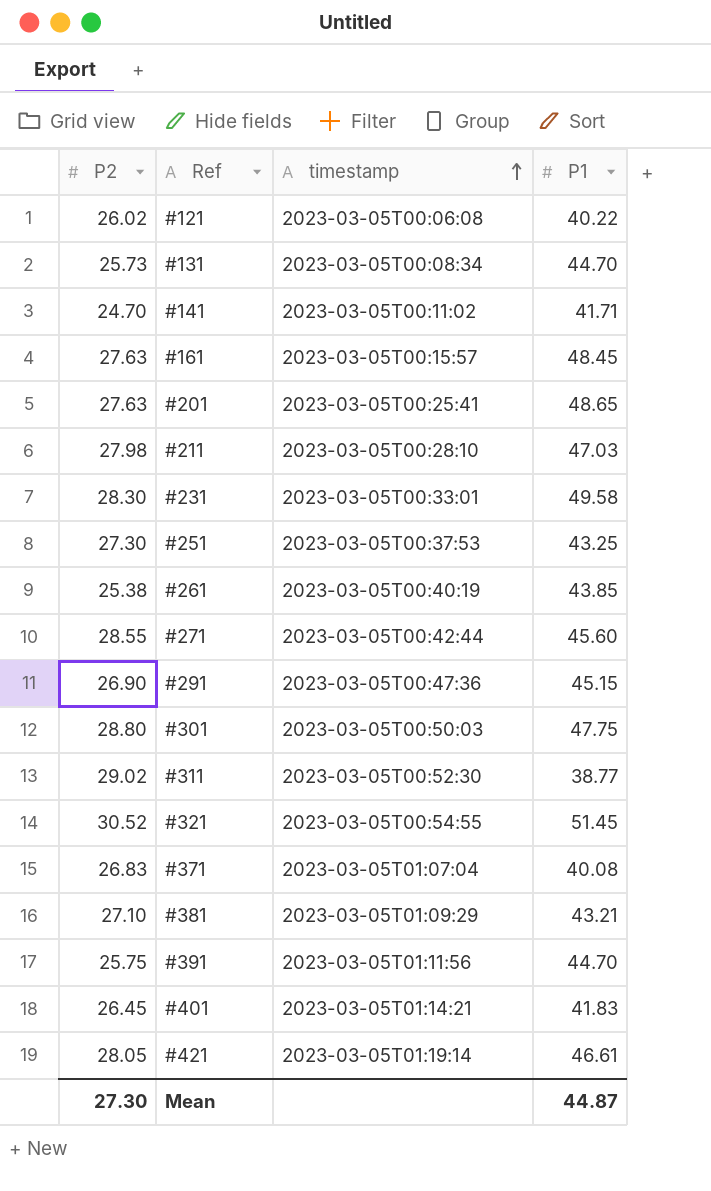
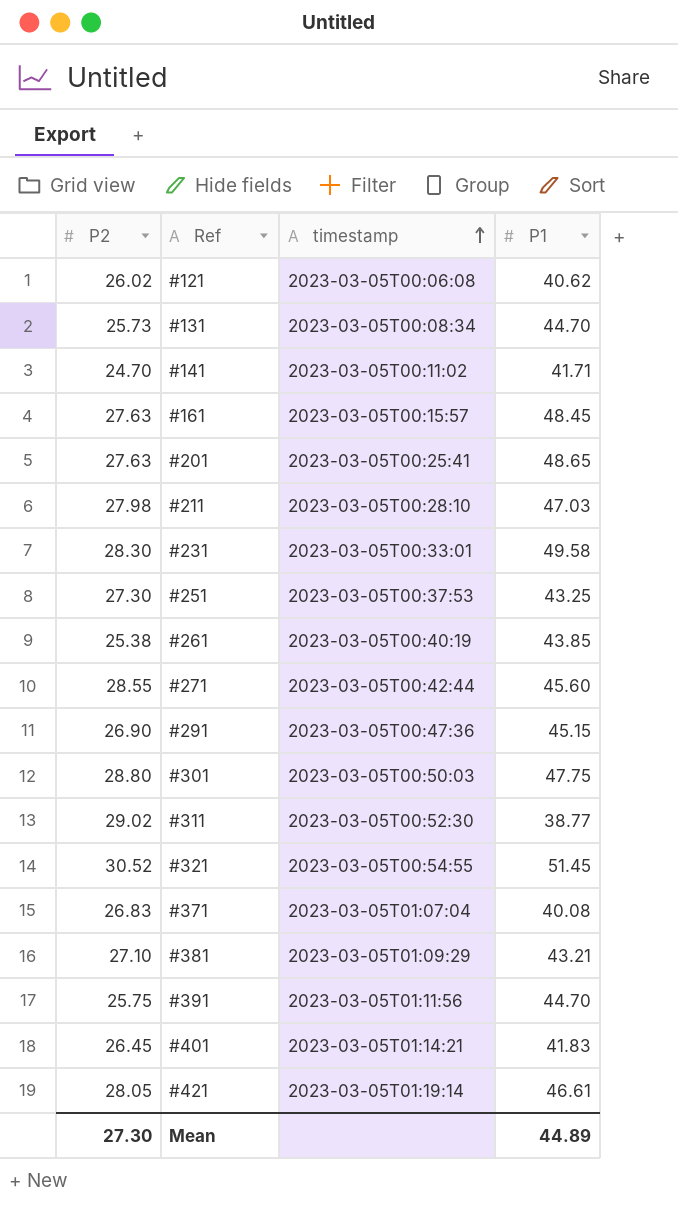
#121 | P1: 40.22 -> 40.62
Mean | P1: 44.87 -> 44.89

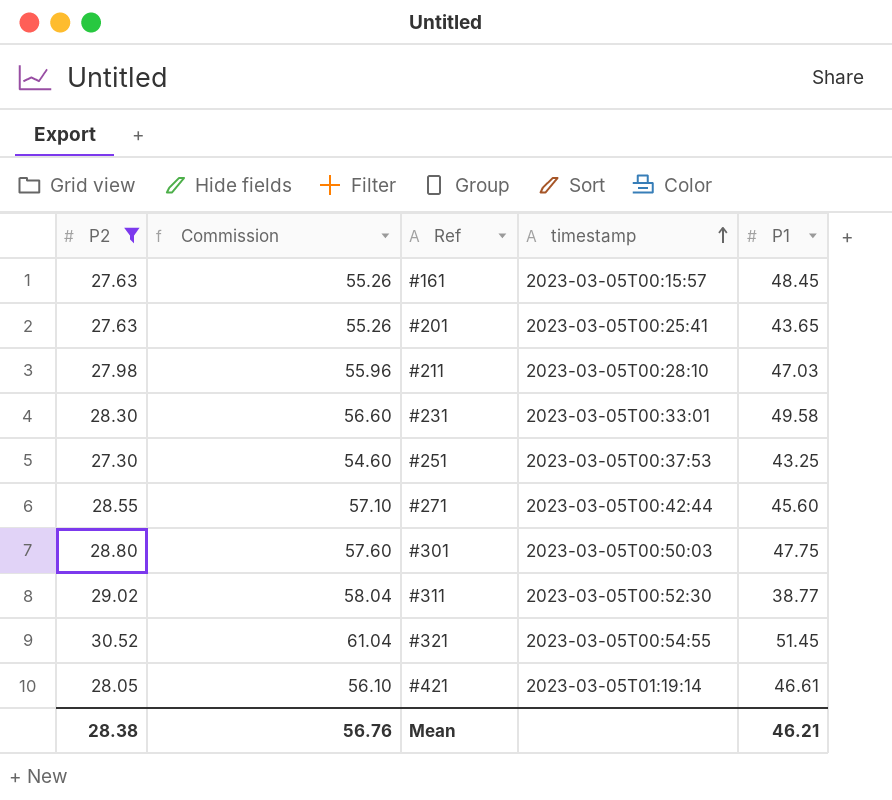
filter: none -> P2 >= 27.30
column Commission | formula: none -> [P2] * 2
#201 | P1: 48.65 -> 43.65
Mean | P2: 27.30 -> 28.38
Mean | P1: 44.89 -> 46.21

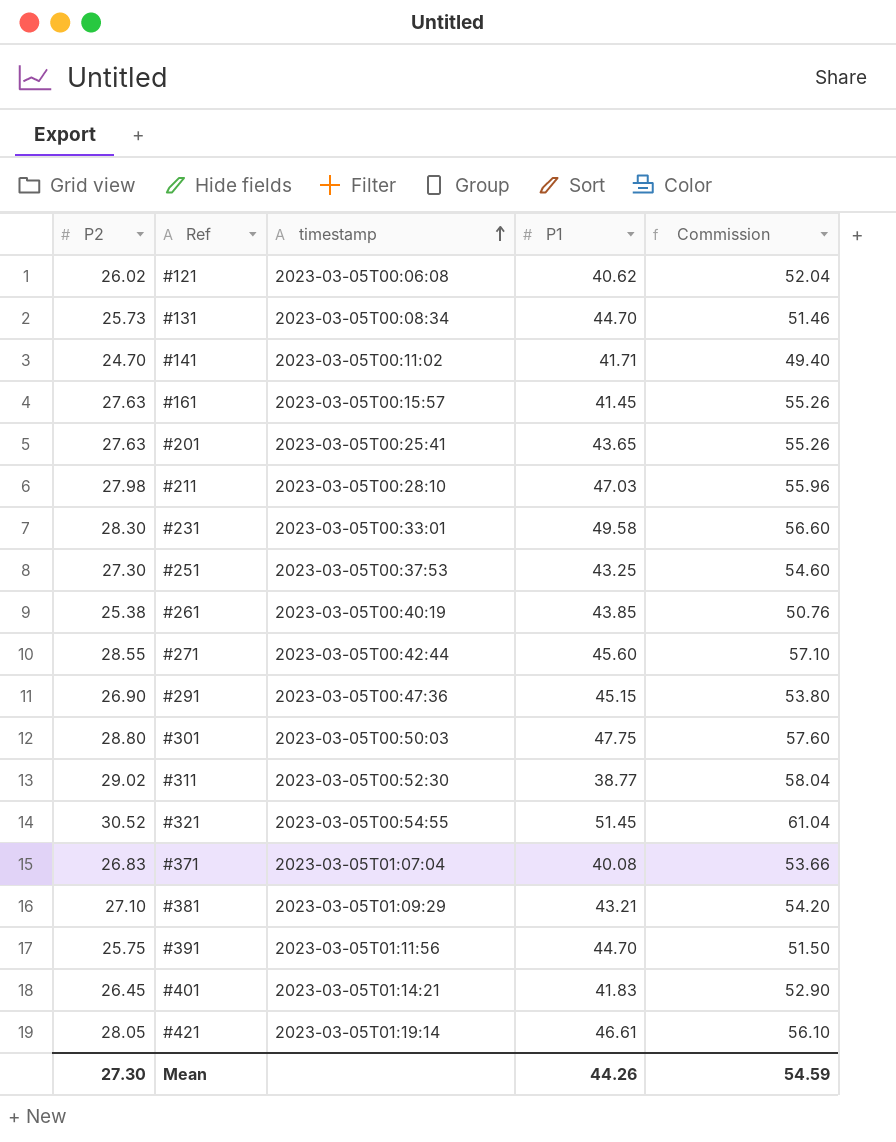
filter: P2 >= 27.30 -> none
column Commission | position: 2 -> 5
#161 | P1: 48.45 -> 41.45
Mean | P2: 28.38 -> 27.30
Mean | P1: 46.21 -> 44.26
Mean | Commission: 56.76 -> 54.59

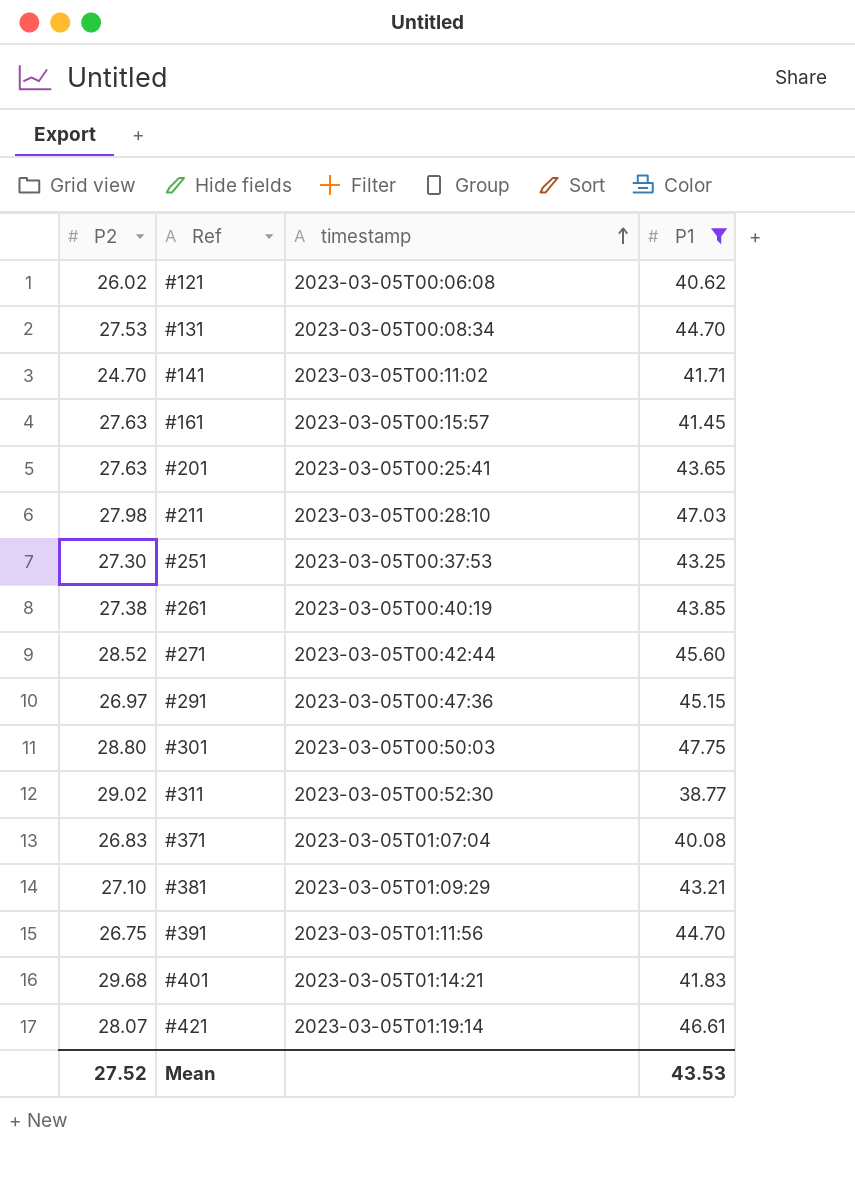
filter: none -> P1 <= 47.75
column Commission | formula: [P2] * 2 -> none
#131 | P2: 25.73 -> 27.53
#261 | P2: 25.38 -> 27.38
#271 | P2: 28.55 -> 28.52
#291 | P2: 26.90 -> 26.97
#391 | P2: 25.75 -> 26.75
#401 | P2: 26.45 -> 29.68
#421 | P2: 28.05 -> 28.07
Mean | P2: 27.30 -> 27.52
Mean | P1: 44.26 -> 43.53

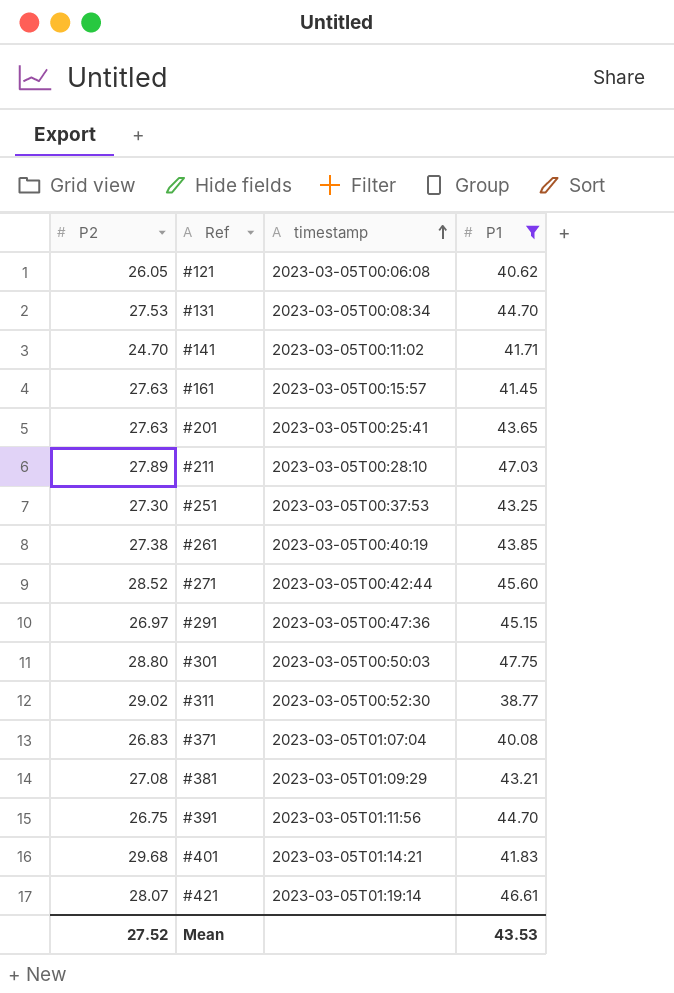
#121 | P2: 26.02 -> 26.05
#211 | P2: 27.98 -> 27.89
#381 | P2: 27.10 -> 27.08

